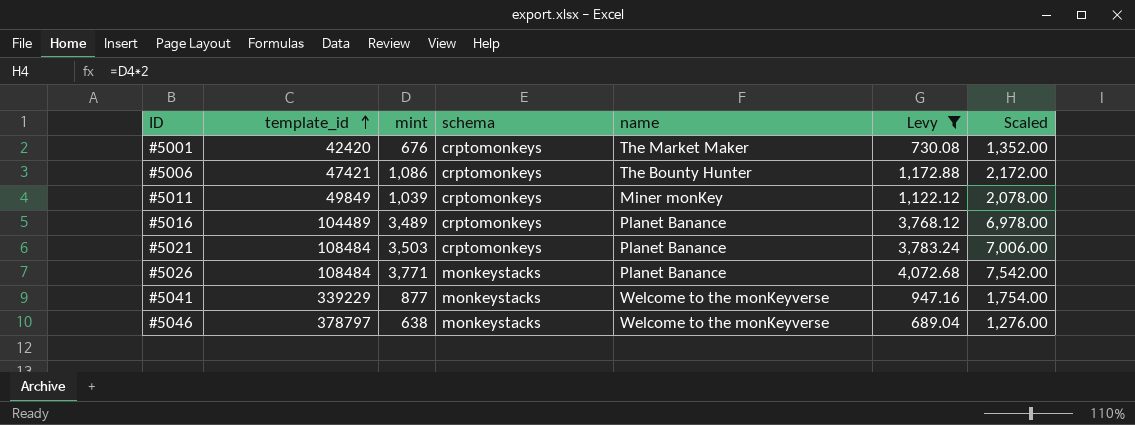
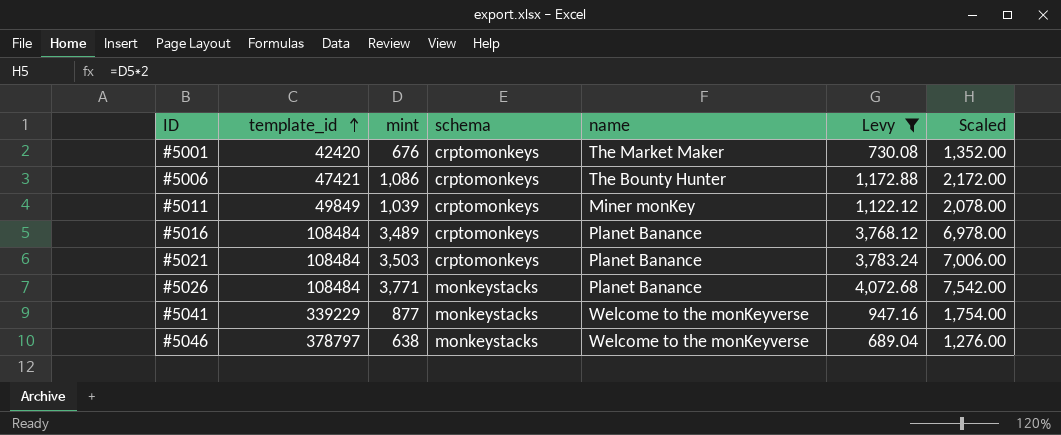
#5016 | template_id: 104489 -> 108484

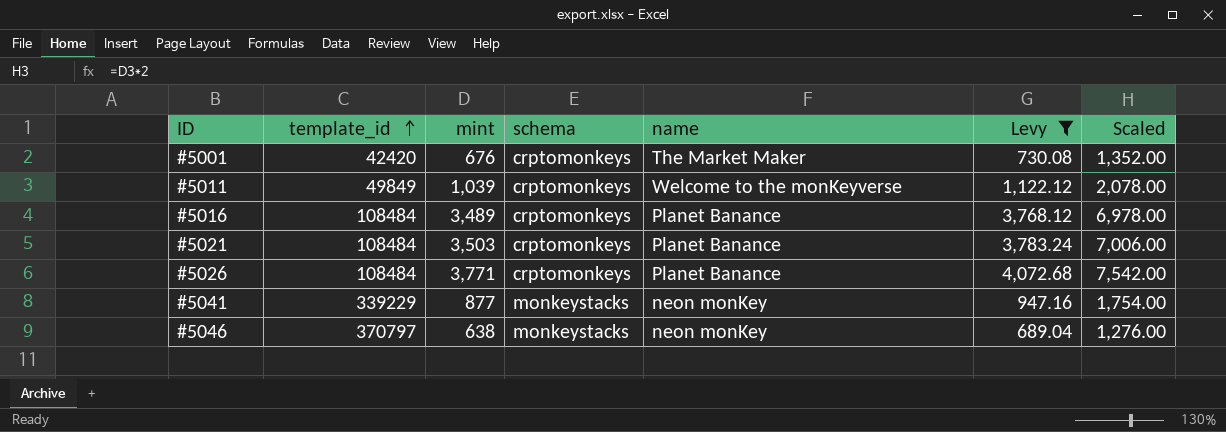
row #5006: 47421 | 1,086 | crptomonkeys | The Bounty Hunter | 1,172.88 | 2,172.00 -> none
#5011 | name: Miner monKey -> Welcome to the monKeyverse
#5026 | schema: monkeystacks -> crptomonkeys
#5041 | name: Welcome to the monKeyverse -> neon monKey
#5046 | template_id: 378797 -> 370797
#5046 | name: Welcome to the monKeyverse -> neon monKey

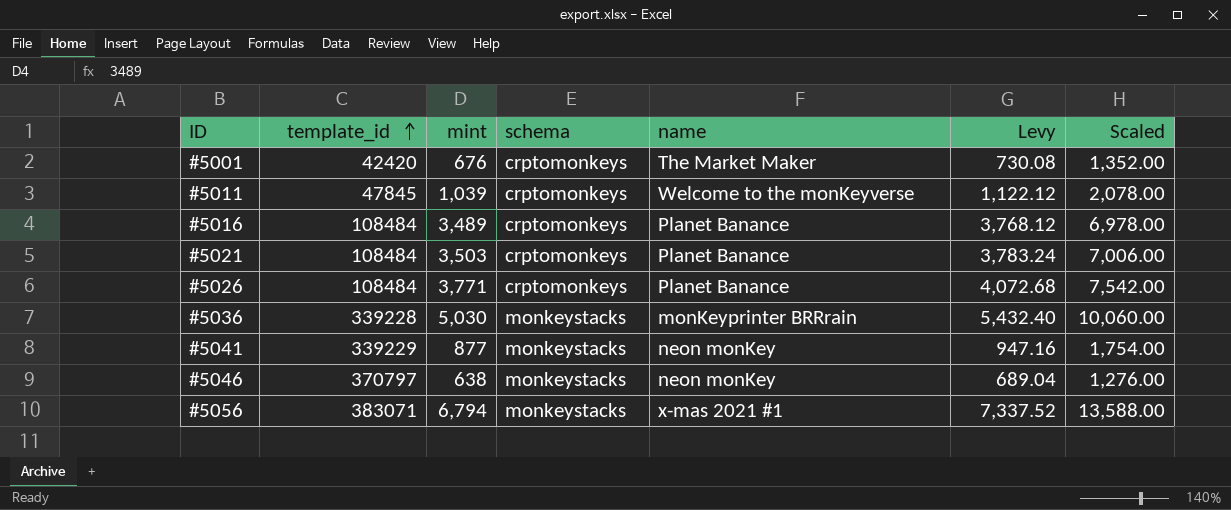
filter: Levy <= 4,072.68 -> none
#5011 | template_id: 49849 -> 47845

